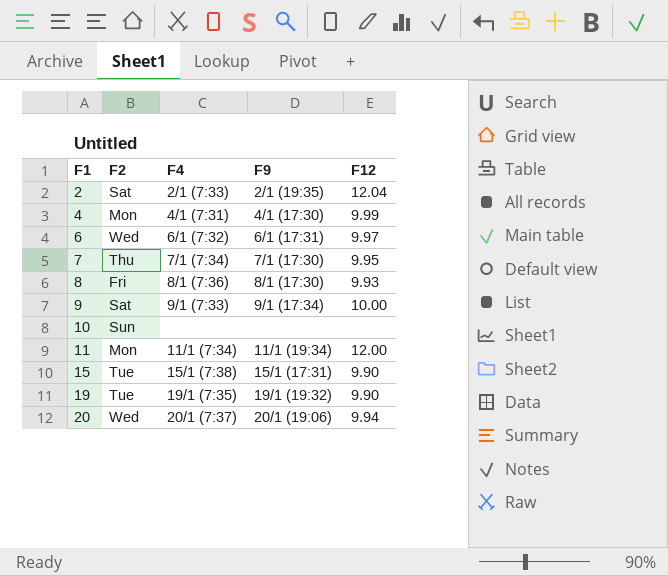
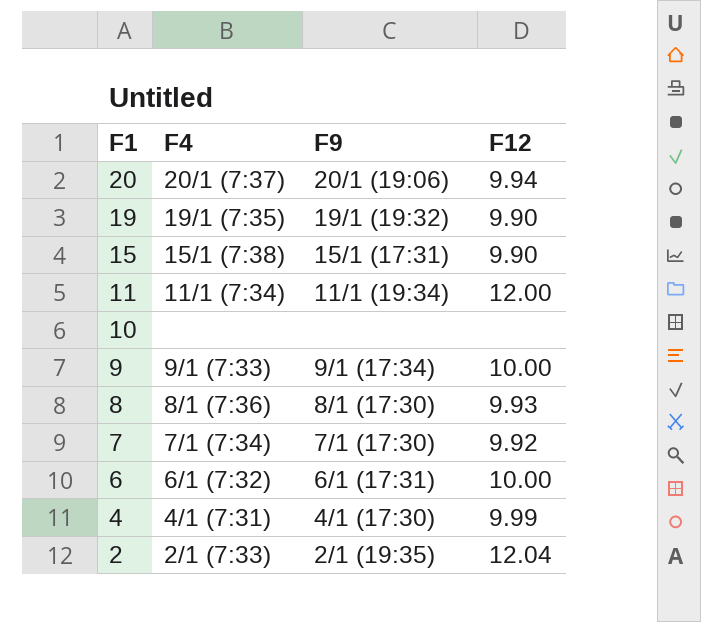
row order: F1 ascending -> F1 descending
column F2 | position: 2 -> none
7 | F12: 9.95 -> 9.92
6 | F12: 9.97 -> 10.00

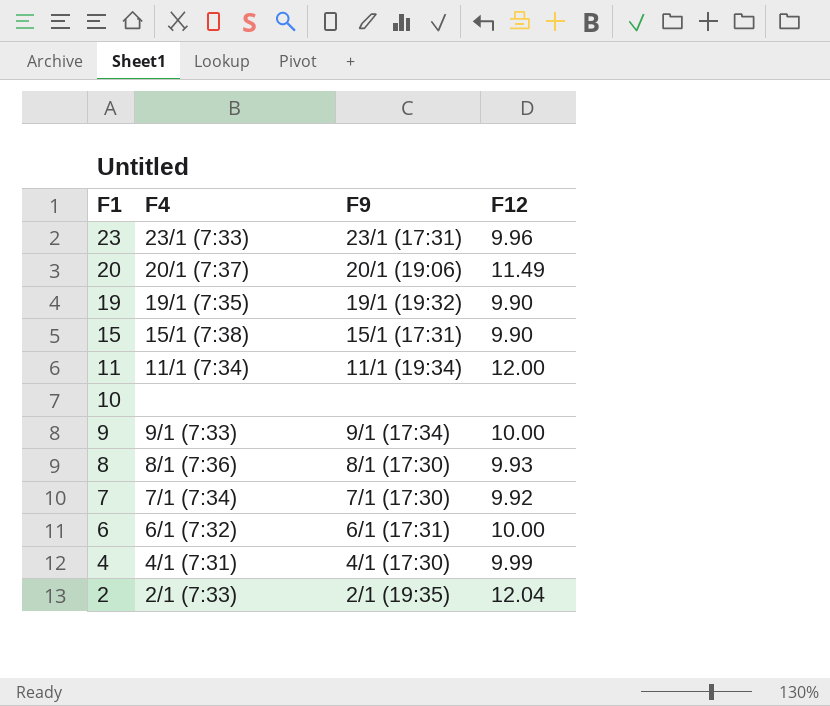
row 23: none -> 23/1 (7:33) | 23/1 (17:31) | 9.96
20 | F12: 9.94 -> 11.49

